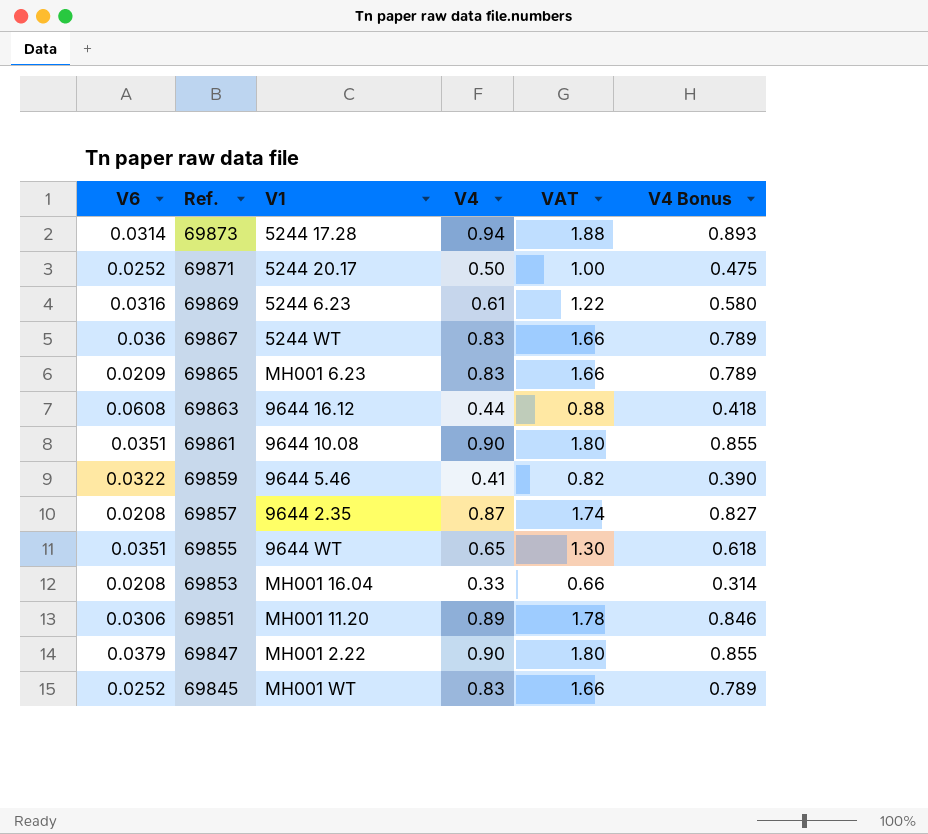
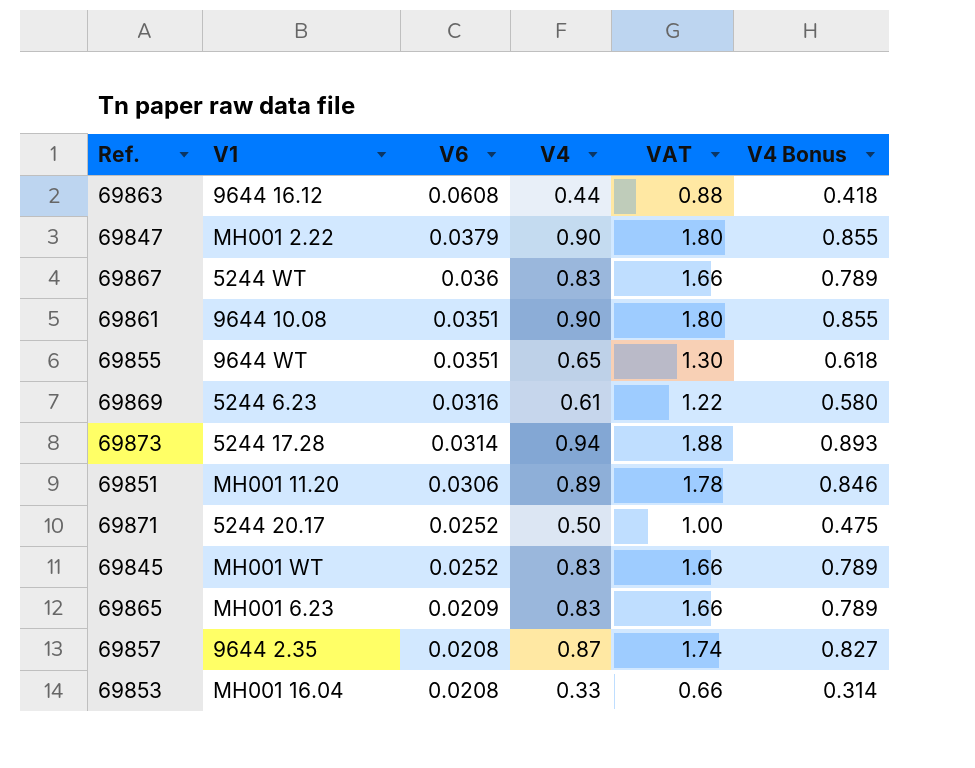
row order: Ref. descending -> V6 descending
column V6 | position: 1 -> 3
row 69859: 0.0322 | 9644 5.46 | 0.41 | 0.82 | 0.390 -> none

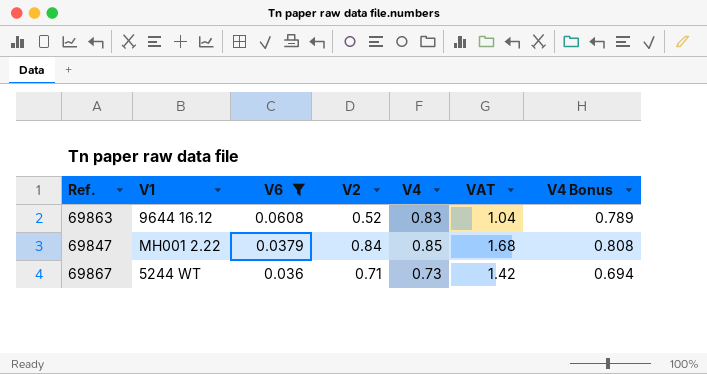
filter: none -> V6 >= 0.036
column V2 | position: none -> 4
column VAT | formula: [V4] * 2 -> [V2] * 2
69863 | V4: 0.44 -> 0.83
69863 | V4 Bonus: 0.418 -> 0.789
69847 | V4: 0.90 -> 0.85
69847 | V4 Bonus: 0.855 -> 0.808
69867 | V4: 0.83 -> 0.73
69867 | V4 Bonus: 0.789 -> 0.694

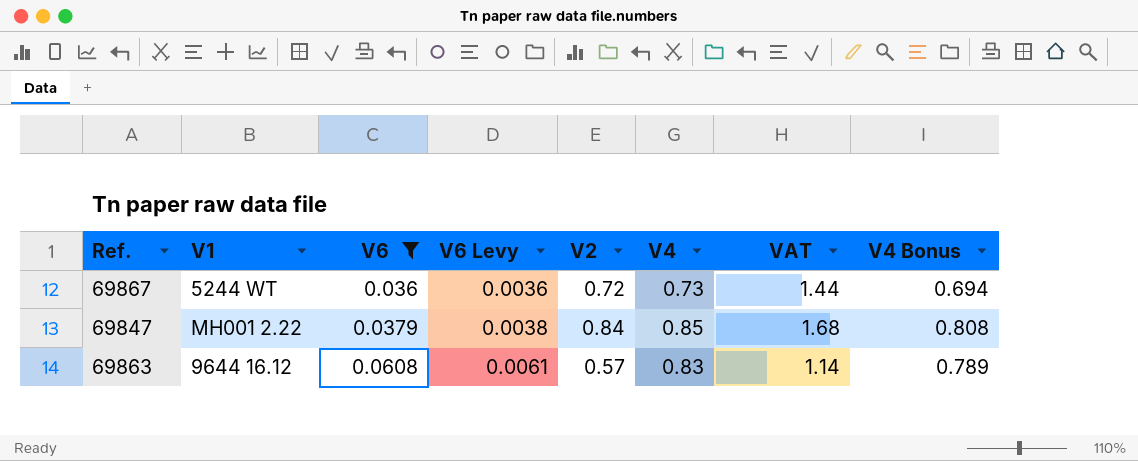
row order: V6 descending -> V6 ascending
column V6 Levy | formula: none -> [V6] * 0.1
69867 | V2: 0.71 -> 0.72
69867 | VAT: 1.42 -> 1.44
69863 | V2: 0.52 -> 0.57
69863 | VAT: 1.04 -> 1.14

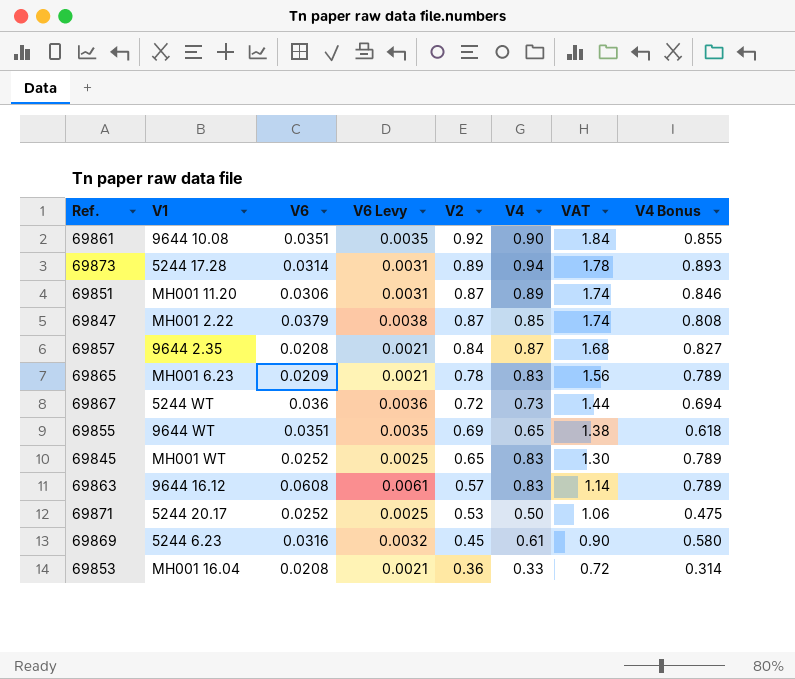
filter: V6 >= 0.036 -> none
row order: V6 ascending -> V2 descending
69847 | V2: 0.84 -> 0.87
69847 | VAT: 1.68 -> 1.74

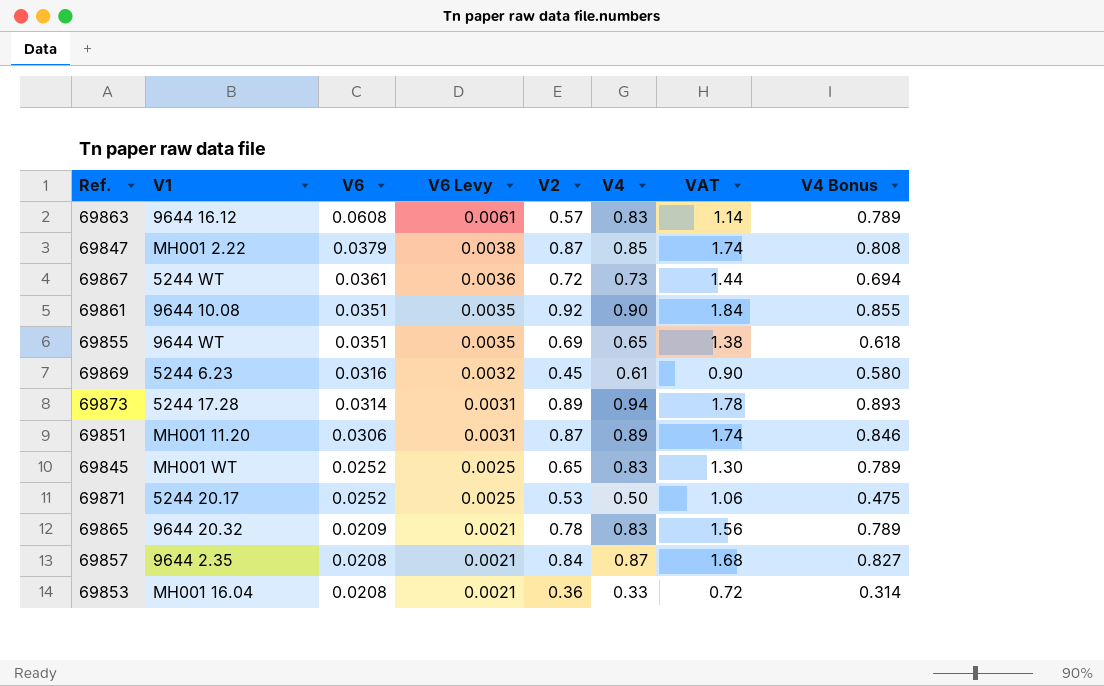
row order: V2 descending -> V6 descending
69867 | V6: 0.036 -> 0.0361
69865 | V1: MH001 6.23 -> 9644 20.32

